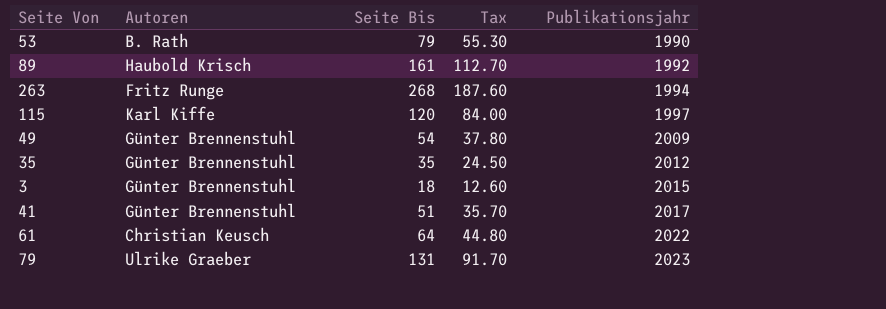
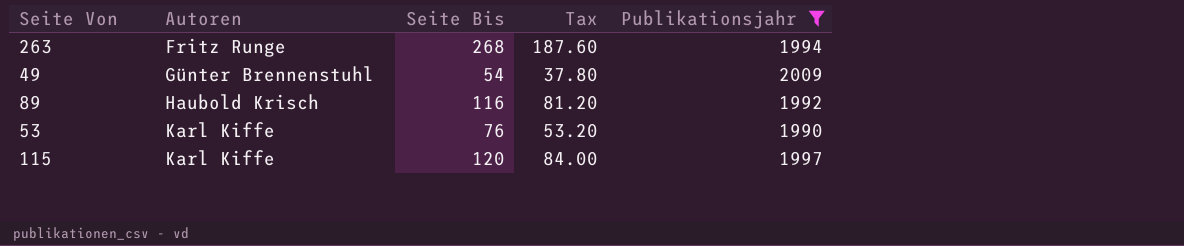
filter: none -> Publikationsjahr <= 2009
row order: Publikationsjahr ascending -> Autoren ascending
89 | Seite Bis: 161 -> 116
89 | Tax: 112.70 -> 81.20
53 | Autoren: B. Rath -> Karl Kiffe
53 | Seite Bis: 79 -> 76
53 | Tax: 55.30 -> 53.20

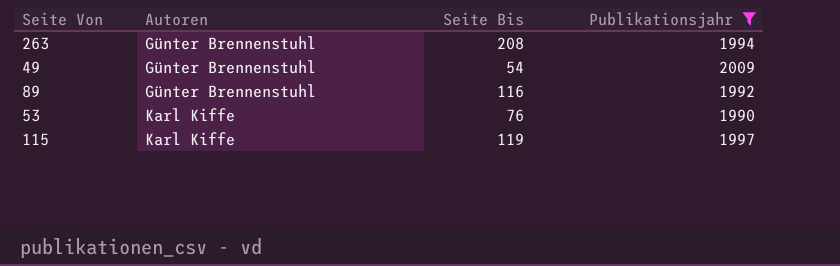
column Tax | formula: [Seite Bis] * 0.7 -> none
263 | Autoren: Fritz Runge -> Günter Brennenstuhl
263 | Seite Bis: 268 -> 208
89 | Autoren: Haubold Krisch -> Günter Brennenstuhl
115 | Seite Bis: 120 -> 119

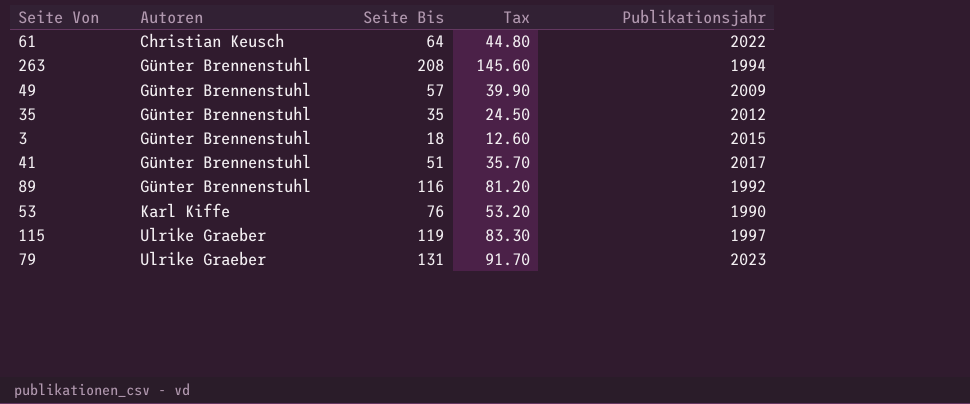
filter: Publikationsjahr <= 2009 -> none
column Tax | formula: none -> [Seite Bis] * 0.7
49 | Seite Bis: 54 -> 57
115 | Autoren: Karl Kiffe -> Ulrike Graeber

